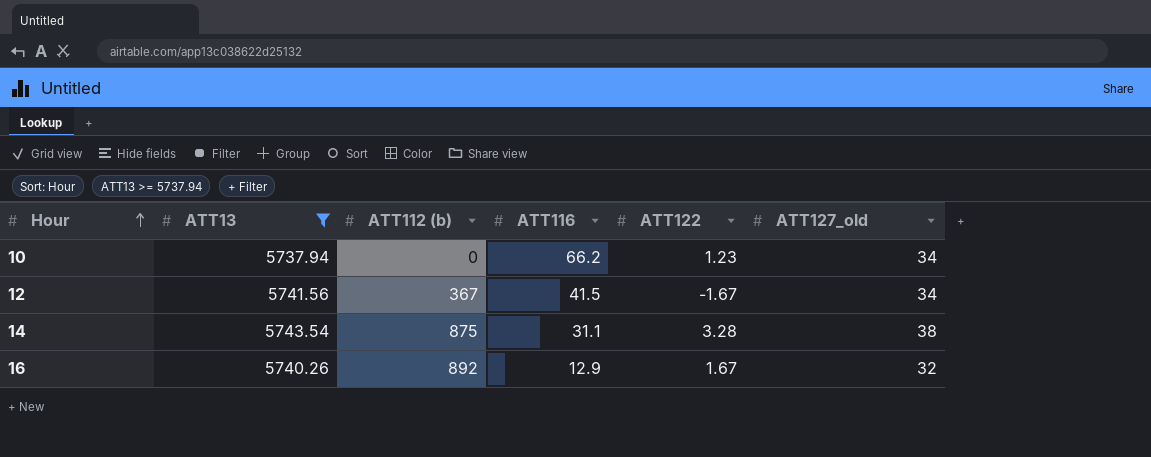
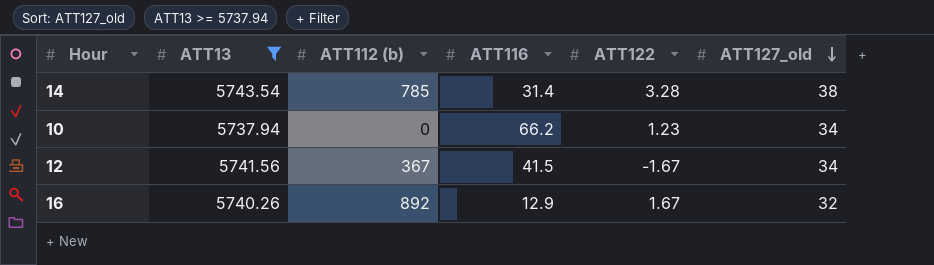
row order: Hour ascending -> ATT127_old descending
14 | ATT112 (b): 875 -> 785
14 | ATT116: 31.1 -> 31.4

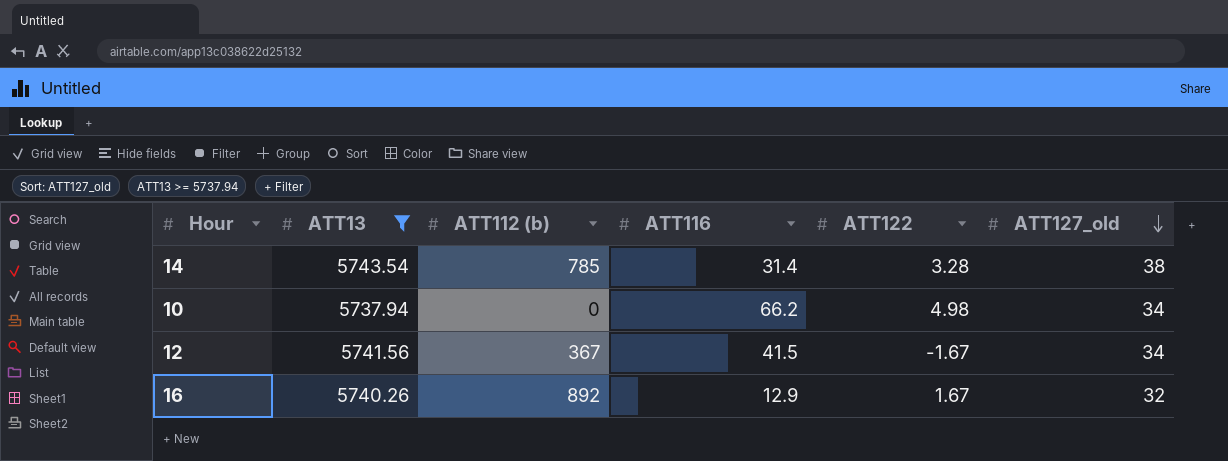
10 | ATT122: 1.23 -> 4.98

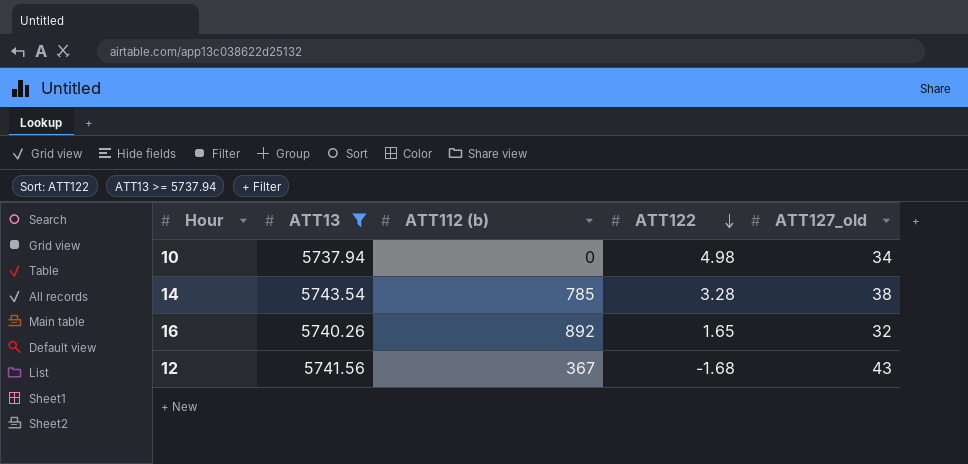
row order: ATT127_old descending -> ATT122 descending
column ATT116 | position: 4 -> none
16 | ATT122: 1.67 -> 1.65
12 | ATT122: -1.67 -> -1.68
12 | ATT127_old: 34 -> 43

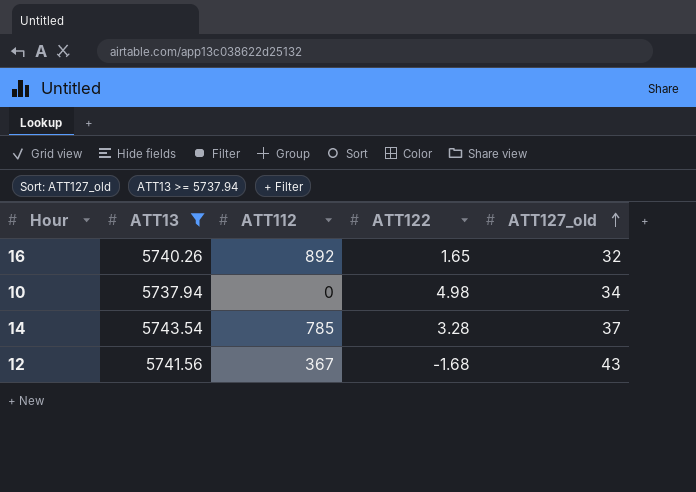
row order: ATT122 descending -> ATT127_old ascending
column name: ATT112 (b) -> ATT112
14 | ATT127_old: 38 -> 37

